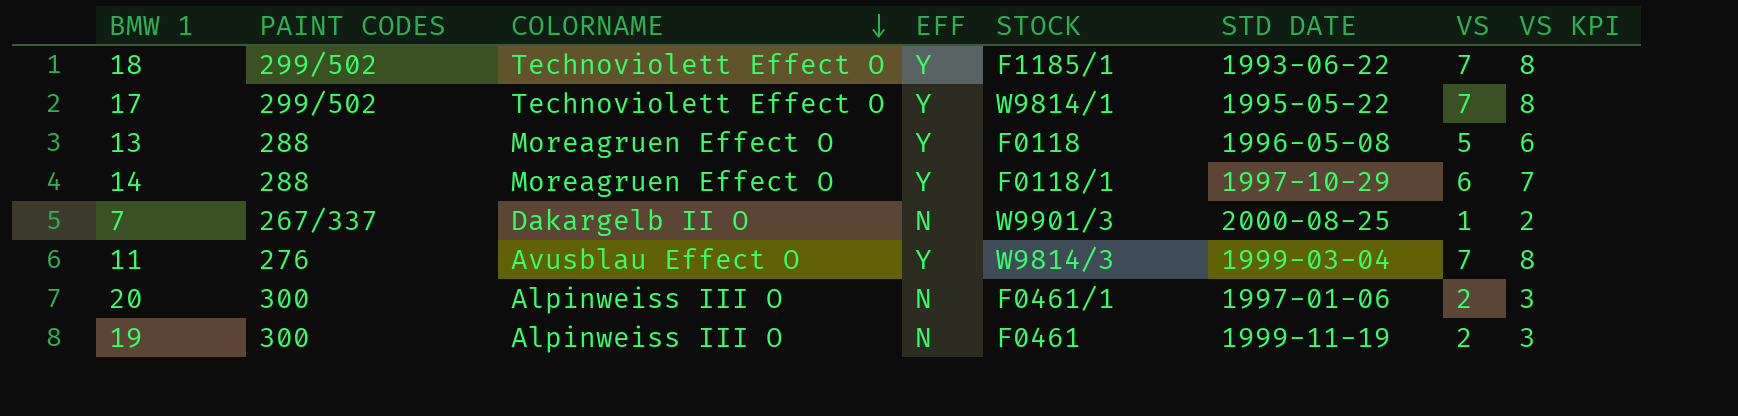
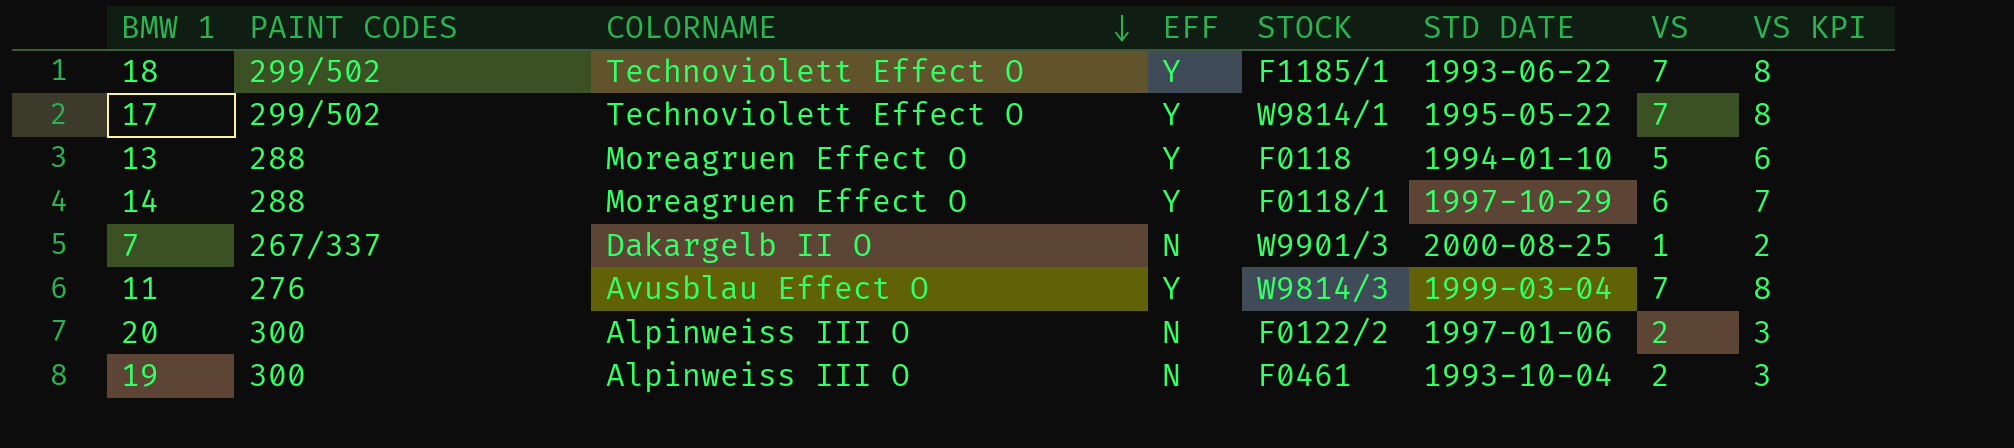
13 | STD DATE: 1996-05-08 -> 1994-01-10
20 | STOCK: F0461/1 -> F0122/2
19 | STD DATE: 1999-11-19 -> 1993-10-04

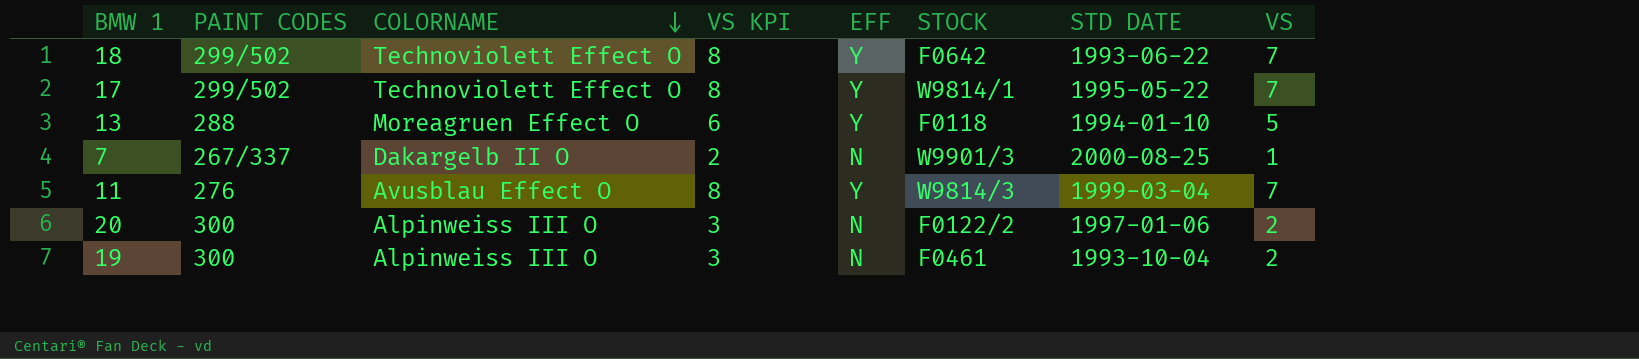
column VS KPI | position: 8 -> 4
row 14: 288 | Moreagruen Effect O | Y | F0118/1 | 1997-10-29 | 6 | 7 -> none
18 | STOCK: F1185/1 -> F0642

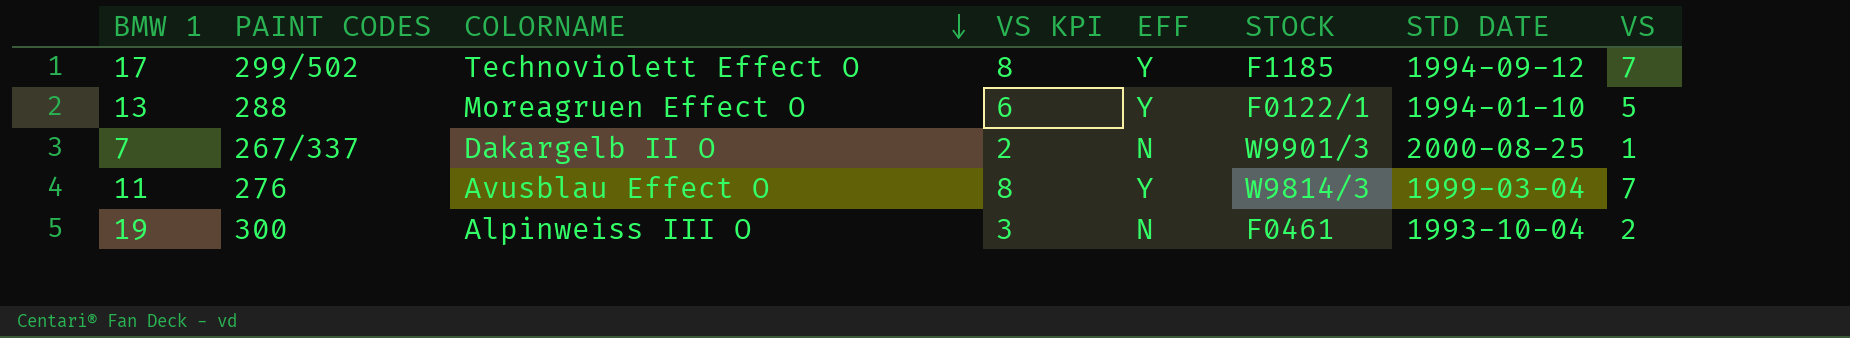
row 18: 299/502 | Technoviolett Effect O | 8 | Y | F0642 | 1993-06-22 | 7 -> none
row 20: 300 | Alpinweiss III O | 3 | N | F0122/2 | 1997-01-06 | 2 -> none
17 | STOCK: W9814/1 -> F1185
17 | STD DATE: 1995-05-22 -> 1994-09-12
13 | STOCK: F0118 -> F0122/1

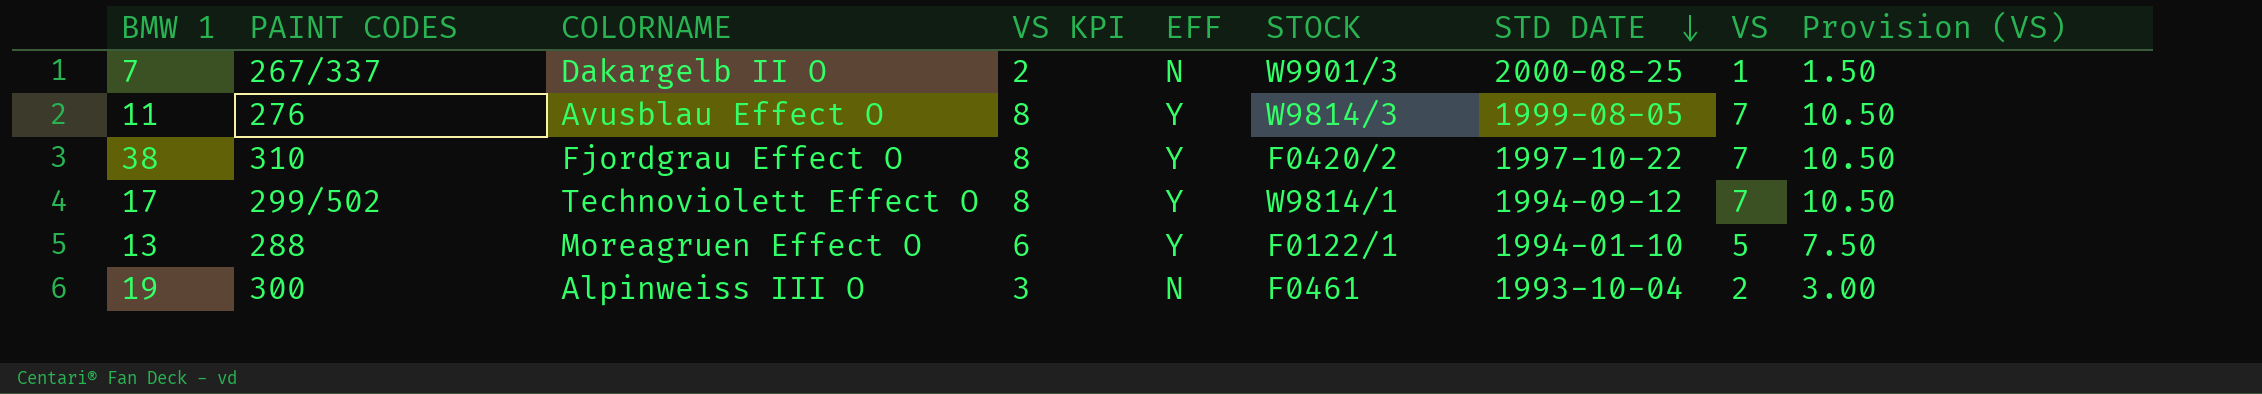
row order: COLORNAME descending -> STD DATE descending
column Provision (VS) | formula: none -> [VS] * 1.5
11 | STD DATE: 1999-03-04 -> 1999-08-05
row 38: none -> 310 | Fjordgrau Effect O | 8 | Y | F0420/2 | 1997-10-22 | 7 | 10.50
17 | STOCK: F1185 -> W9814/1

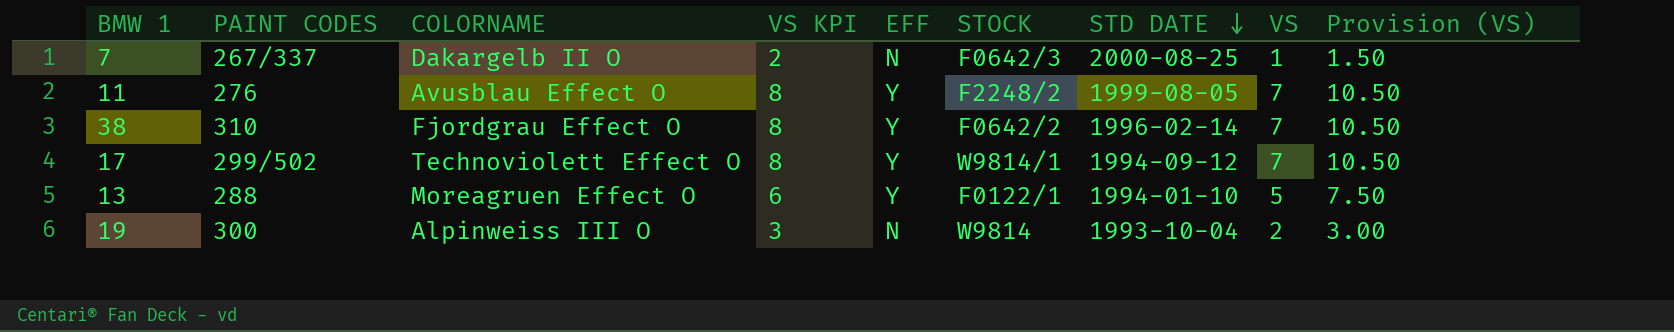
7 | STOCK: W9901/3 -> F0642/3
11 | STOCK: W9814/3 -> F2248/2
38 | STOCK: F0420/2 -> F0642/2
38 | STD DATE: 1997-10-22 -> 1996-02-14
19 | STOCK: F0461 -> W9814

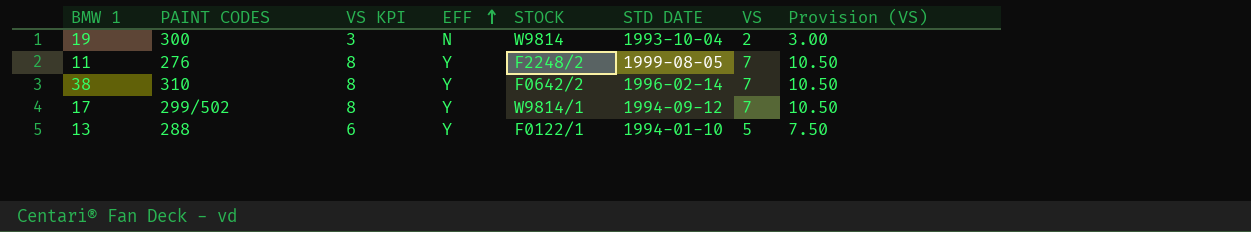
row order: STD DATE descending -> EFF ascending
column COLORNAME | position: 3 -> none
row 7: 267/337 | Dakargelb II O | 2 | N | F0642/3 | 2000-08-25 | 1 | 1.50 -> none

